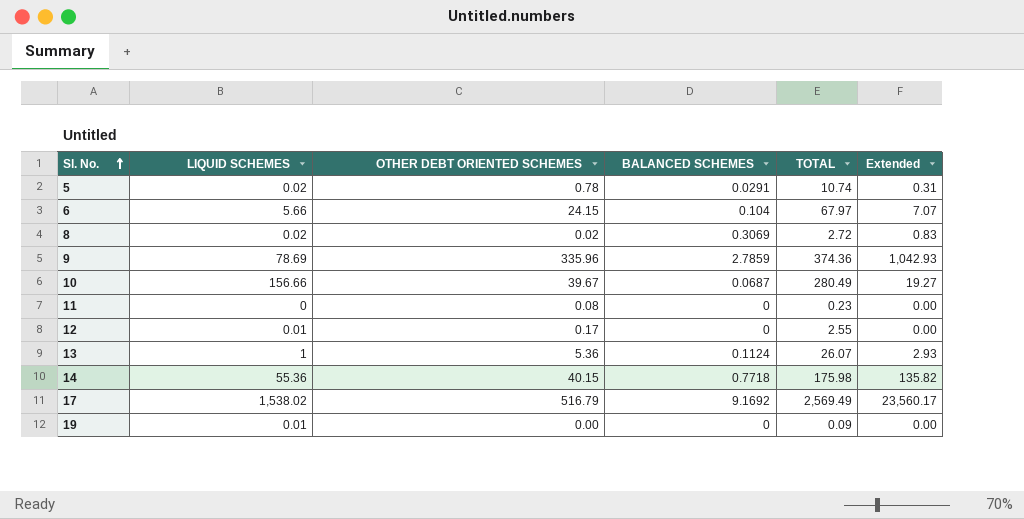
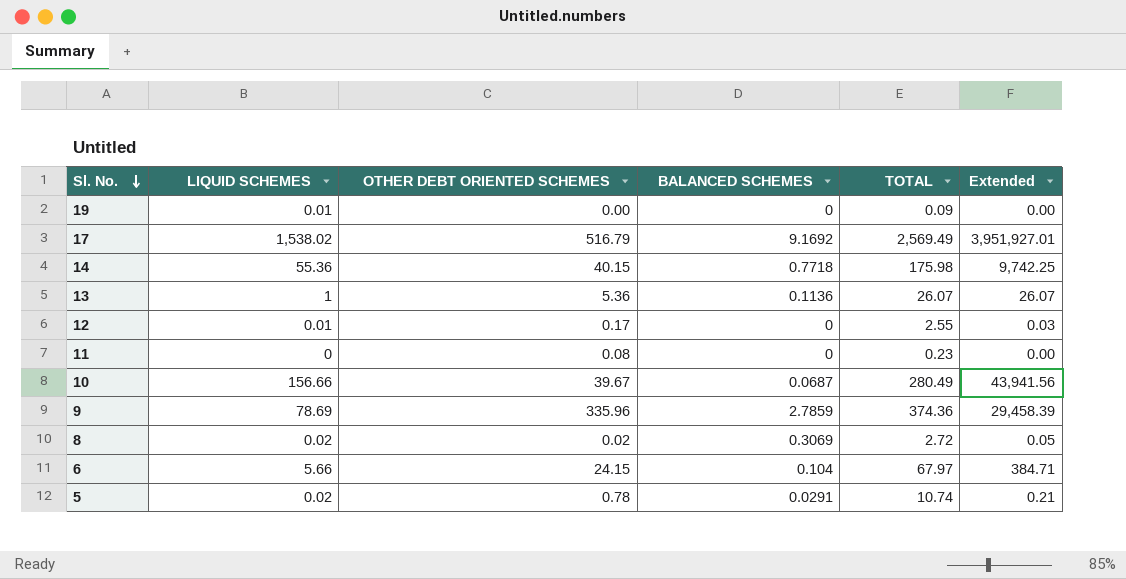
row order: Sl. No. ascending -> Sl. No. descending
column Extended | formula: [BALANCED SCHEMES] * [TOTAL] -> [LIQUID SCHEMES] * [TOTAL]
13 | BALANCED SCHEMES: 0.1124 -> 0.1136

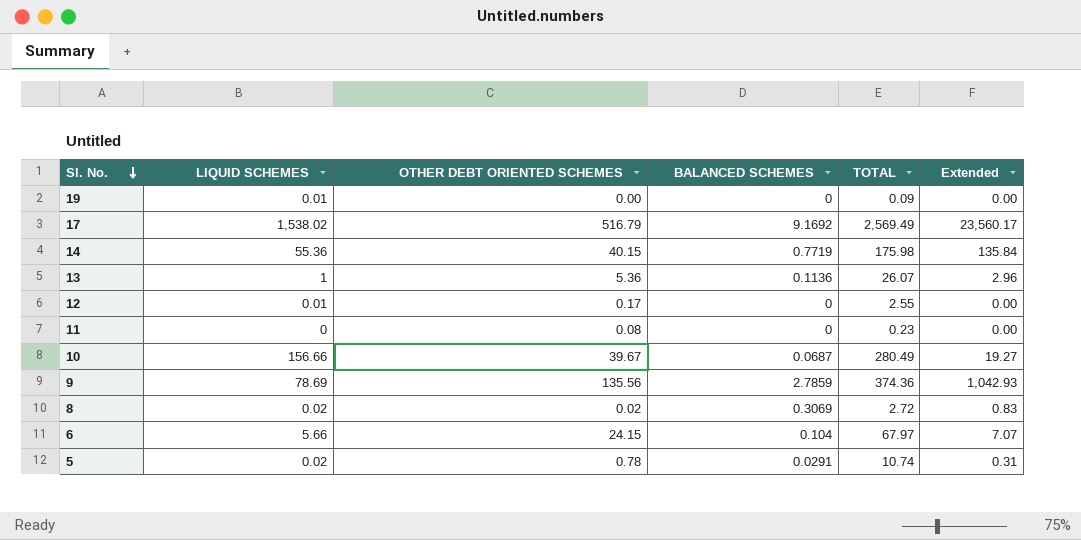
column Extended | formula: [LIQUID SCHEMES] * [TOTAL] -> [BALANCED SCHEMES] * [TOTAL]
14 | BALANCED SCHEMES: 0.7718 -> 0.7719
9 | OTHER DEBT ORIENTED SCHEMES: 335.96 -> 135.56

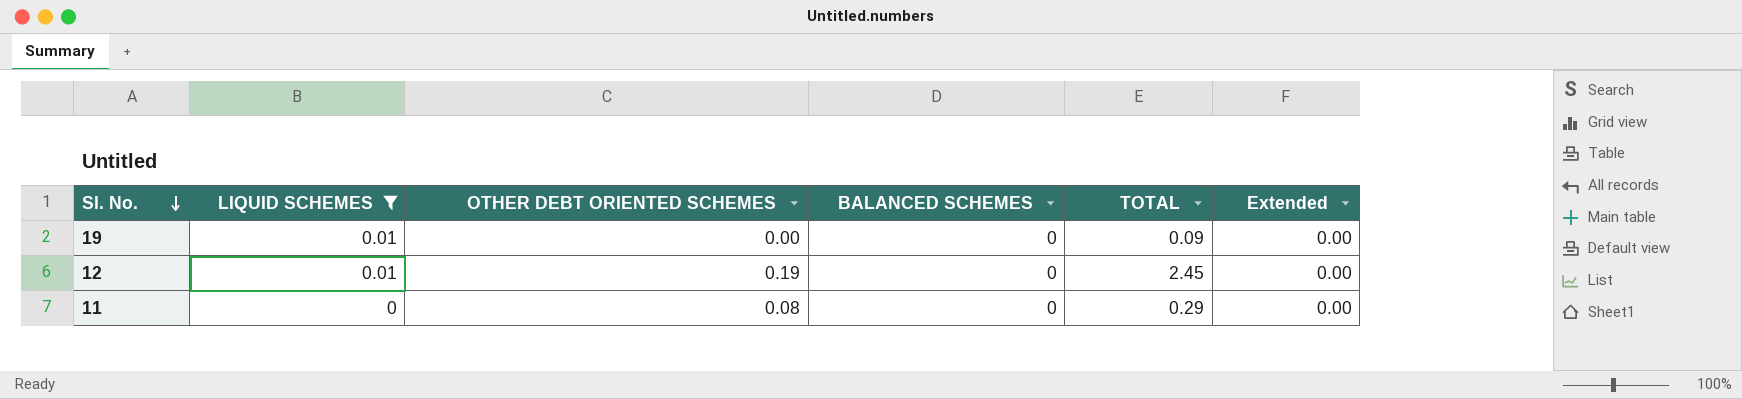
filter: none -> LIQUID SCHEMES <= 0.01
12 | OTHER DEBT ORIENTED SCHEMES: 0.17 -> 0.19
12 | TOTAL: 2.55 -> 2.45
11 | TOTAL: 0.23 -> 0.29

